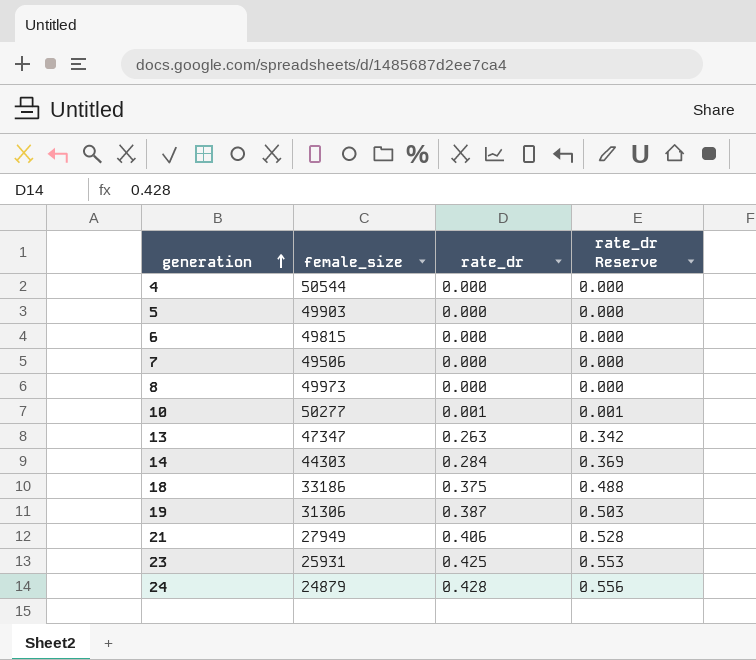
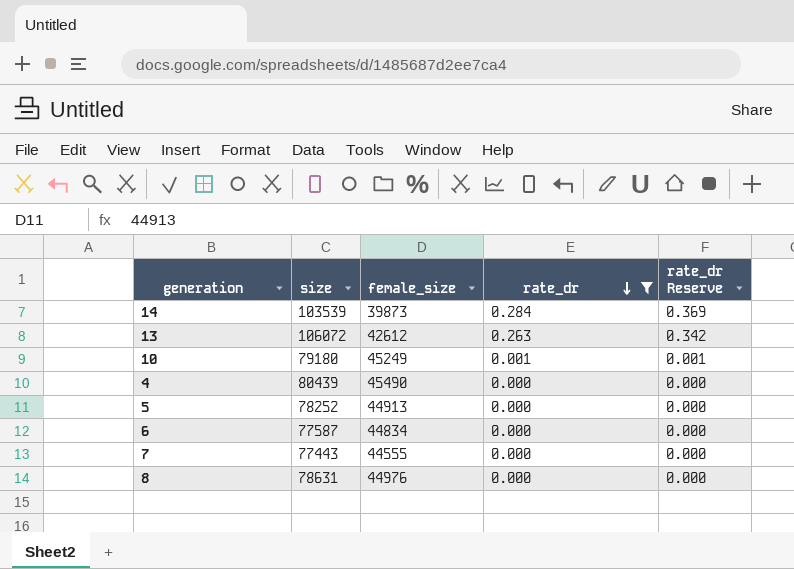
filter: none -> rate_dr <= 0.284
row order: generation ascending -> rate_dr descending
column size | position: none -> 2
14 | female_size: 44303 -> 39873
13 | female_size: 47347 -> 42612
10 | female_size: 50277 -> 45249
4 | female_size: 50544 -> 45490
5 | female_size: 49903 -> 44913
6 | female_size: 49815 -> 44834
7 | female_size: 49506 -> 44555
8 | female_size: 49973 -> 44976

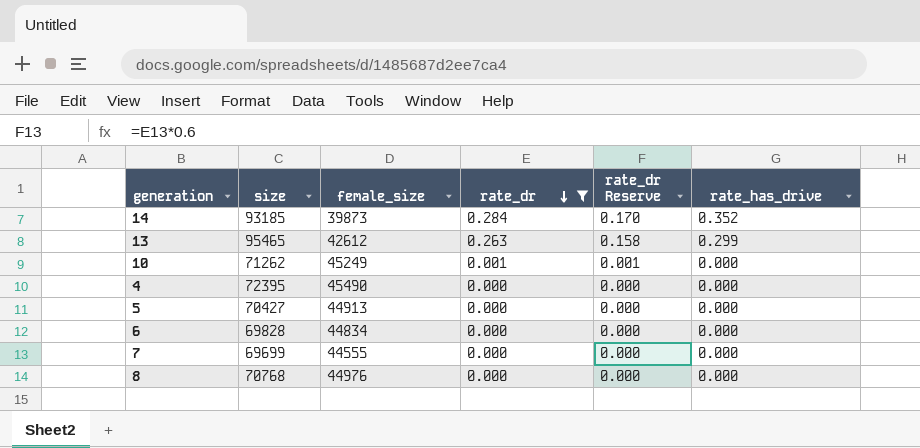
column rate_dr Reserve | formula: [rate_dr] * 1.3 -> [rate_dr] * 0.6
column rate_has_drive | position: none -> 6
14 | size: 103539 -> 93185
13 | size: 106072 -> 95465
10 | size: 79180 -> 71262
4 | size: 80439 -> 72395
5 | size: 78252 -> 70427
6 | size: 77587 -> 69828
7 | size: 77443 -> 69699
8 | size: 78631 -> 70768

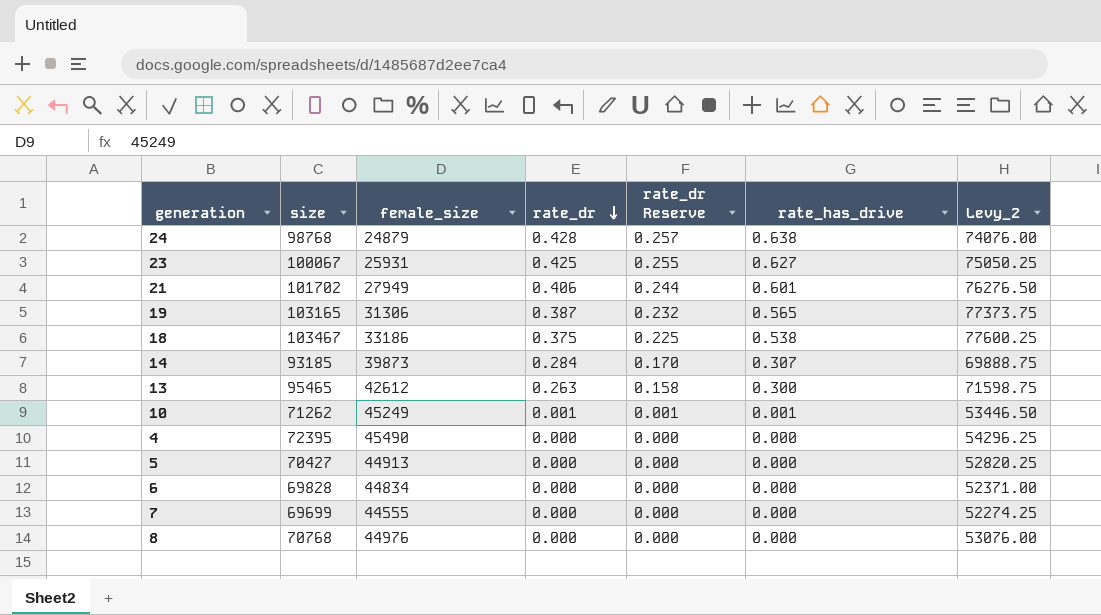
filter: rate_dr <= 0.284 -> none
column Levy_2 | formula: none -> [size] * 0.75
14 | rate_has_drive: 0.352 -> 0.307
13 | rate_has_drive: 0.299 -> 0.300
10 | rate_has_drive: 0.000 -> 0.001

